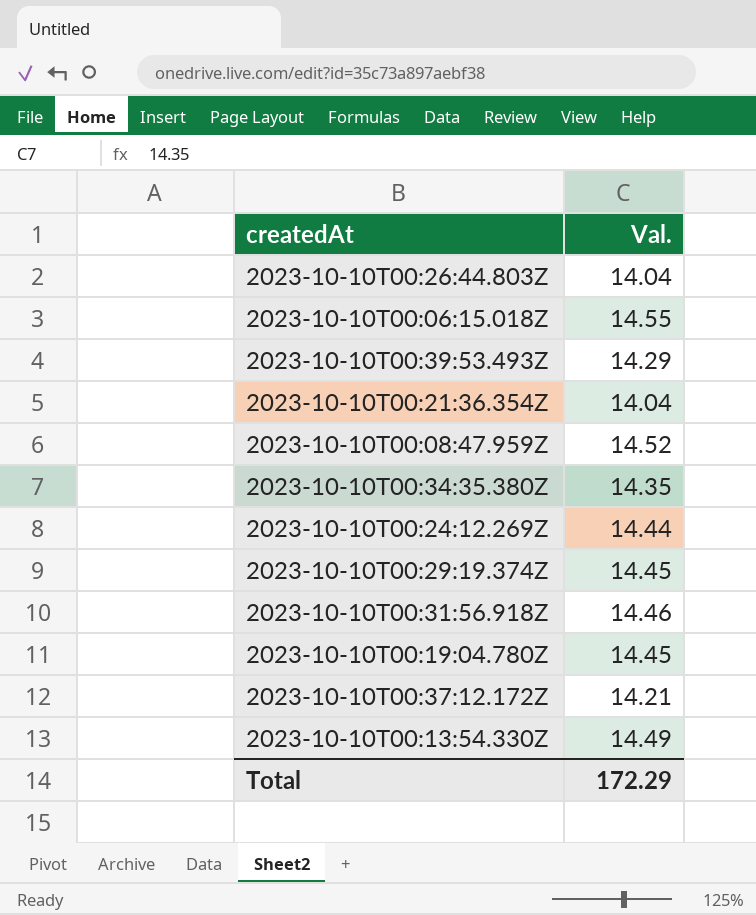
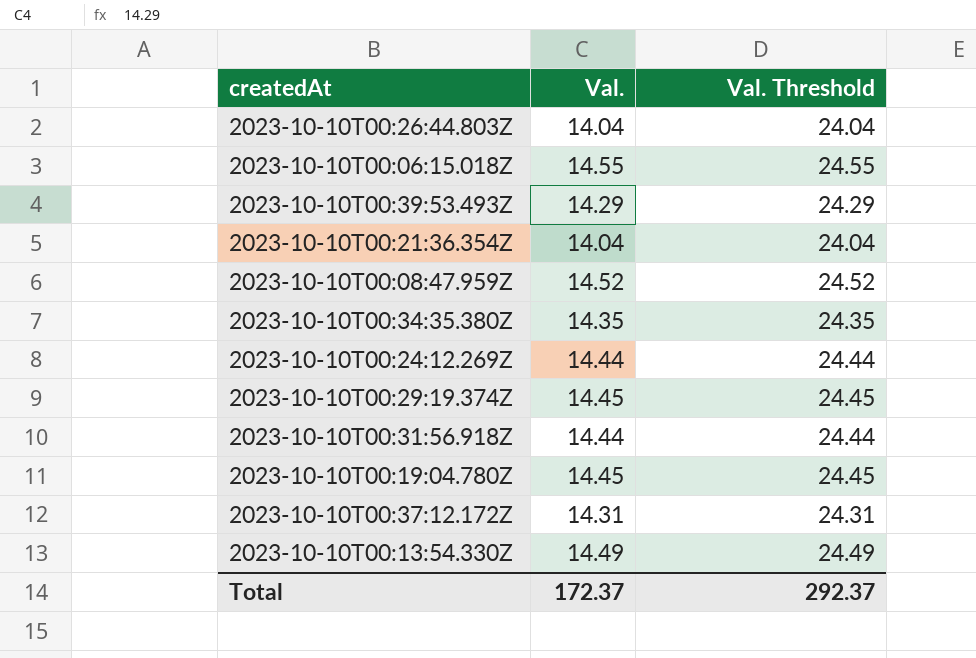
column Val. Threshold | formula: none -> [Val.] + 10
2023-10-10T00:31:56.918Z | Val.: 14.46 -> 14.44
2023-10-10T00:37:12.172Z | Val.: 14.21 -> 14.31
Total | Val.: 172.29 -> 172.37

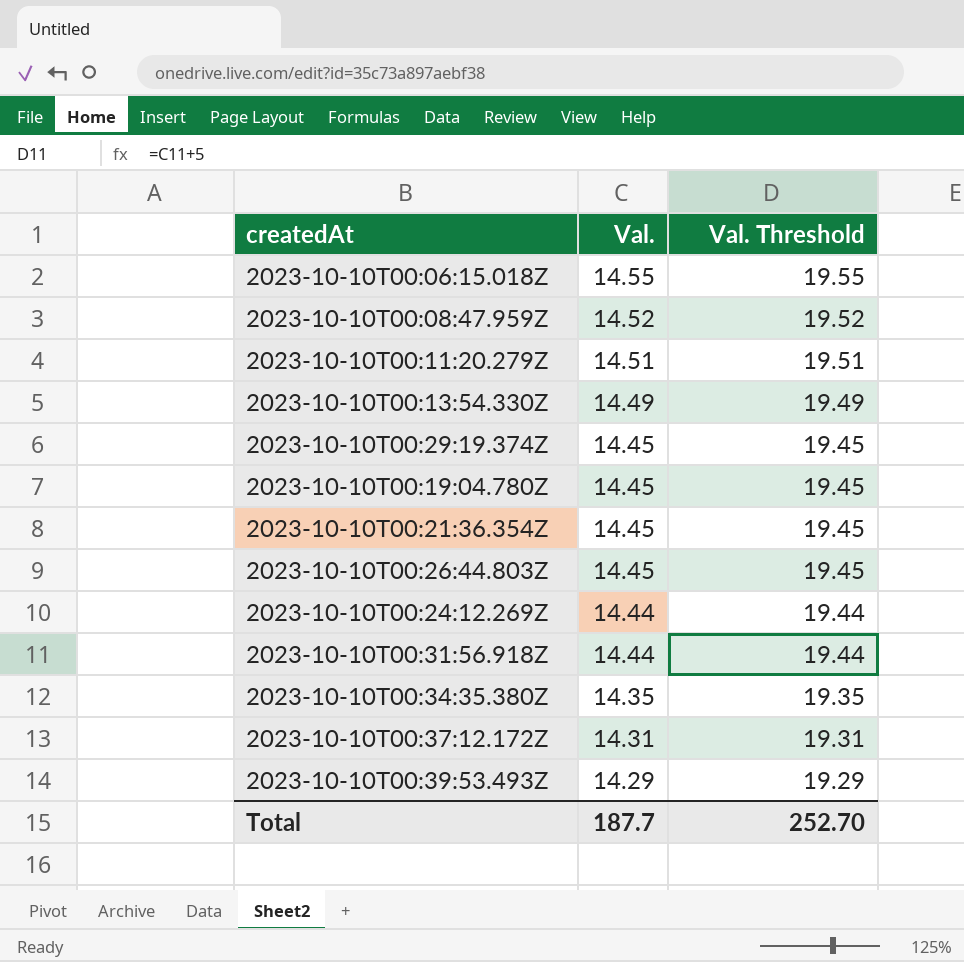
row order: none -> Val. descending
column Val. Threshold | formula: [Val.] + 10 -> [Val.] + 5
row 2023-10-10T00:11:20.279Z: none -> 14.51 | 19.51
2023-10-10T00:21:36.354Z | Val.: 14.04 -> 14.45
2023-10-10T00:26:44.803Z | Val.: 14.04 -> 14.45
Total | Val.: 172.37 -> 187.7
Total | Val. Threshold: 292.37 -> 252.70

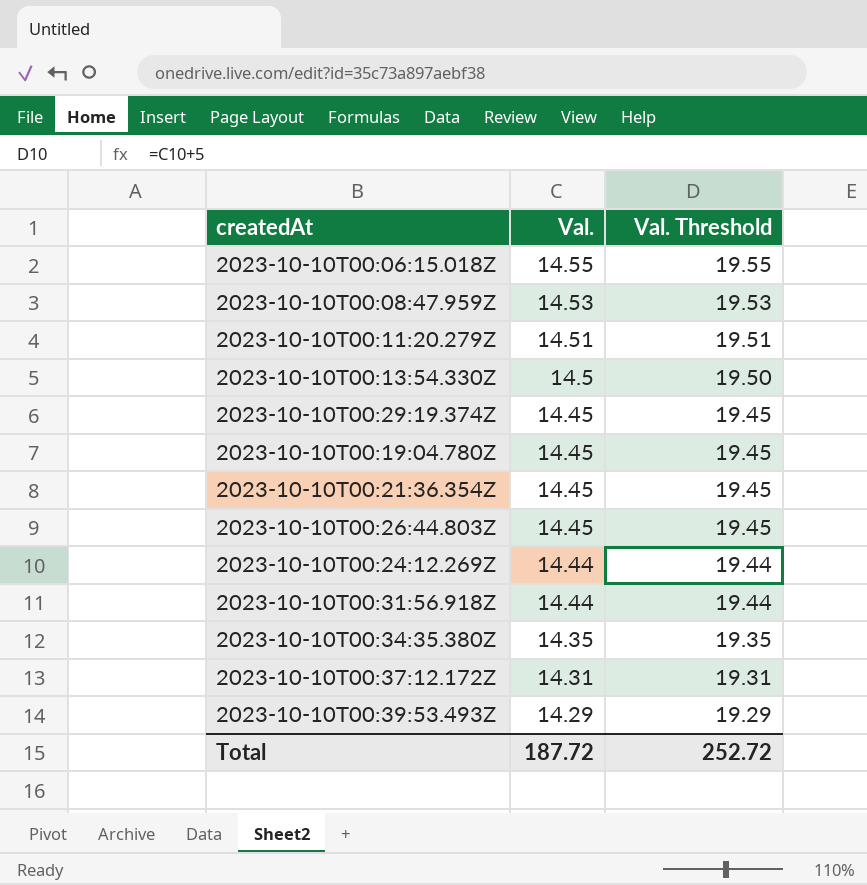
2023-10-10T00:08:47.959Z | Val.: 14.52 -> 14.53
2023-10-10T00:08:47.959Z | Val. Threshold: 19.52 -> 19.53
2023-10-10T00:13:54.330Z | Val.: 14.49 -> 14.5
2023-10-10T00:13:54.330Z | Val. Threshold: 19.49 -> 19.50
Total | Val.: 187.7 -> 187.72
Total | Val. Threshold: 252.70 -> 252.72

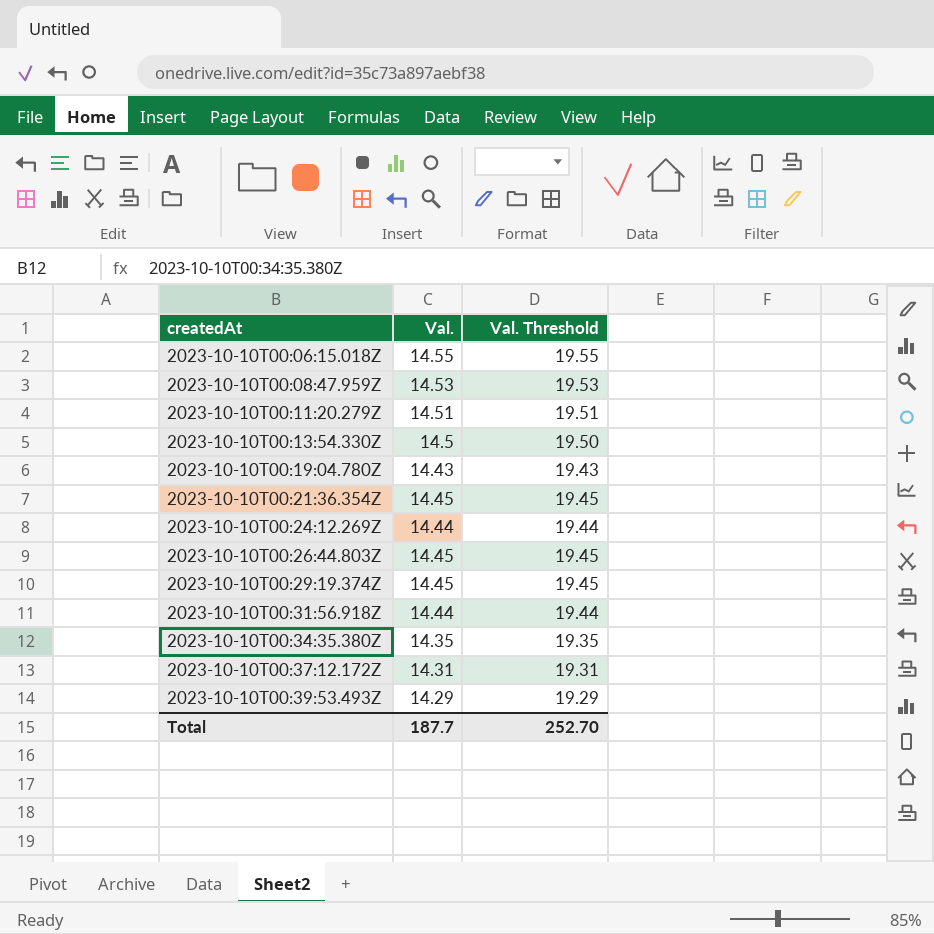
row order: Val. descending -> createdAt ascending
2023-10-10T00:19:04.780Z | Val.: 14.45 -> 14.43
2023-10-10T00:19:04.780Z | Val. Threshold: 19.45 -> 19.43
Total | Val.: 187.72 -> 187.7
Total | Val. Threshold: 252.72 -> 252.70

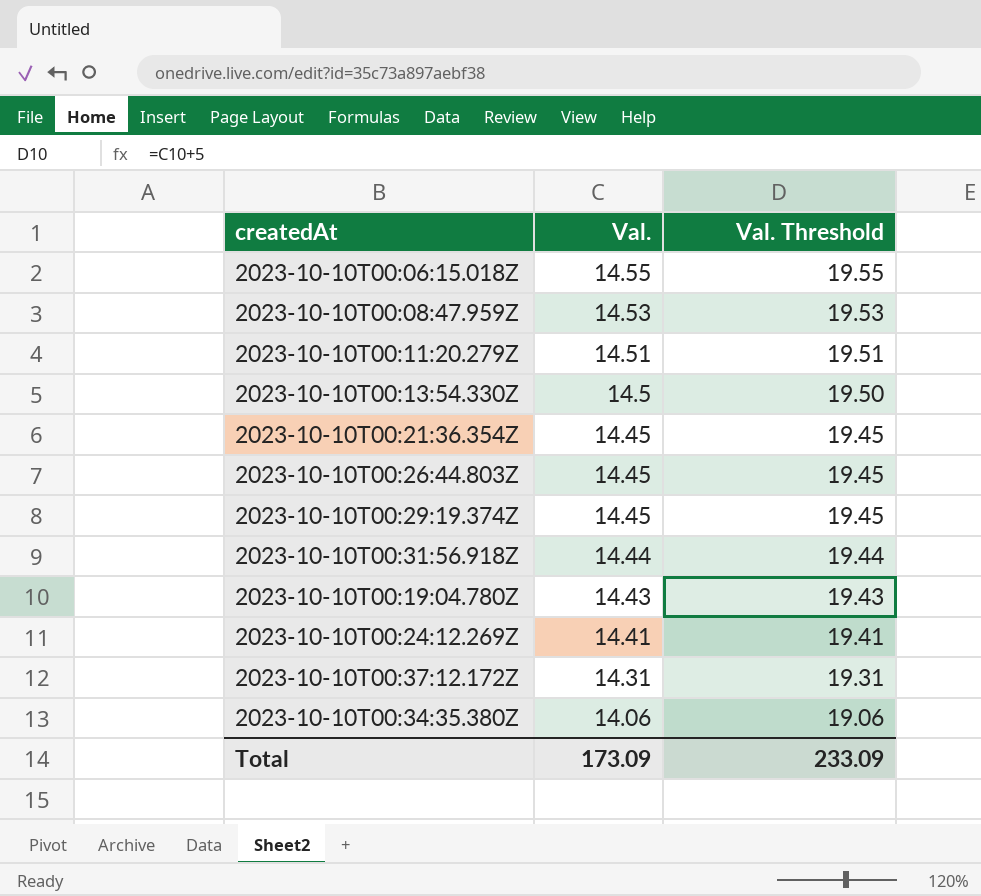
row order: createdAt ascending -> Val. descending
row 2023-10-10T00:39:53.493Z: 14.29 | 19.29 -> none
2023-10-10T00:24:12.269Z | Val.: 14.44 -> 14.41
2023-10-10T00:24:12.269Z | Val. Threshold: 19.44 -> 19.41
2023-10-10T00:34:35.380Z | Val.: 14.35 -> 14.06
2023-10-10T00:34:35.380Z | Val. Threshold: 19.35 -> 19.06
Total | Val.: 187.7 -> 173.09
Total | Val. Threshold: 252.70 -> 233.09

